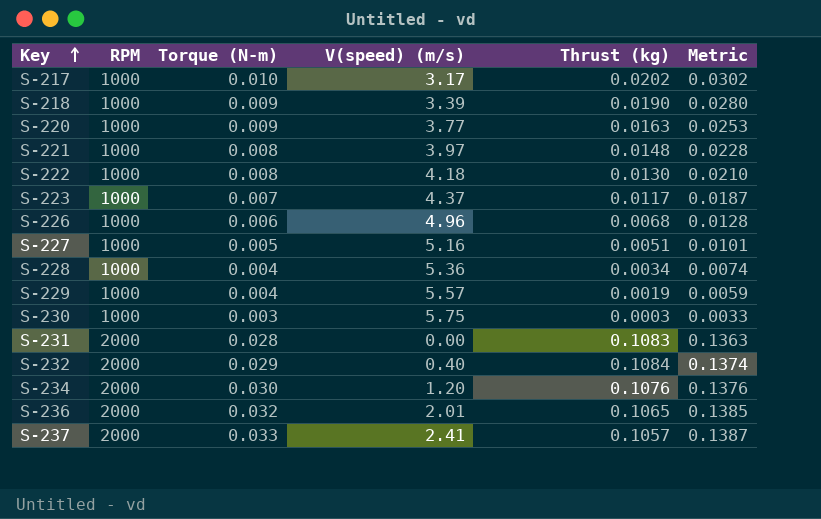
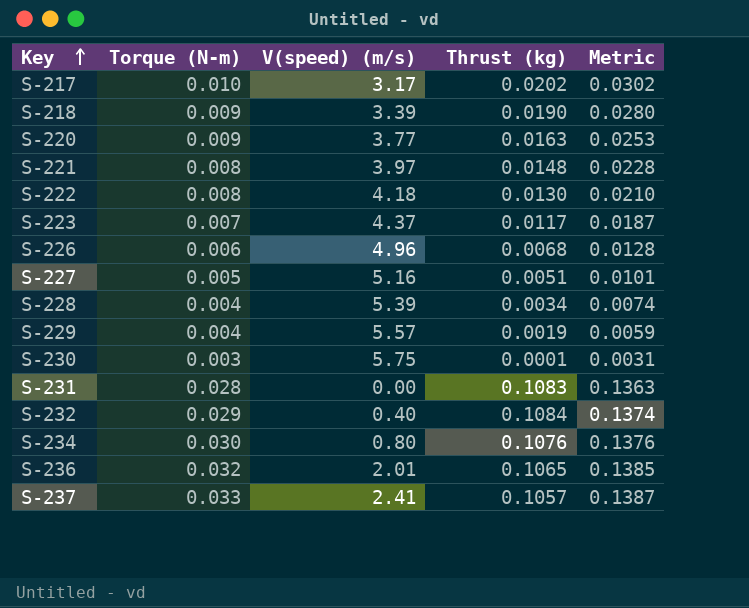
column RPM | position: 2 -> none
S-228 | V(speed) (m/s): 5.36 -> 5.39
S-230 | Thrust (kg): 0.0003 -> 0.0001
S-230 | Metric: 0.0033 -> 0.0031
S-234 | V(speed) (m/s): 1.20 -> 0.80

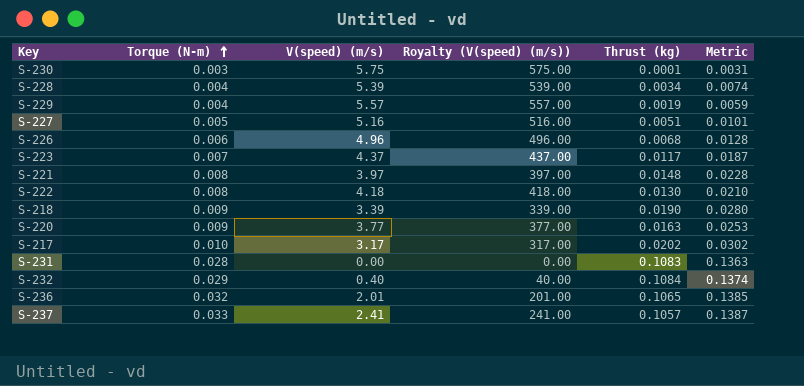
row order: Key ascending -> Torque (N-m) ascending
column Royalty (V(speed) (m/s)) | formula: none -> [V(speed) (m/s)] * 100
row S-234: 0.030 | 0.80 | 0.1076 | 0.1376 -> none

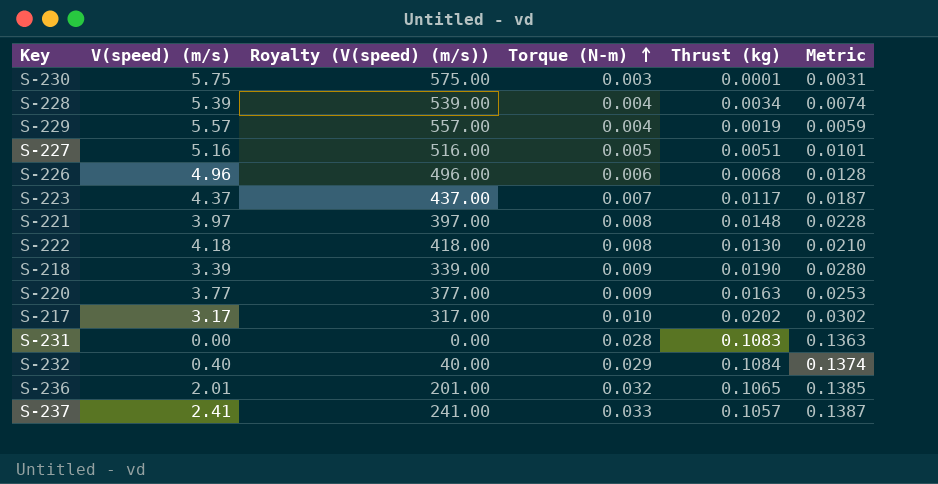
column Torque (N-m) | position: 2 -> 4

